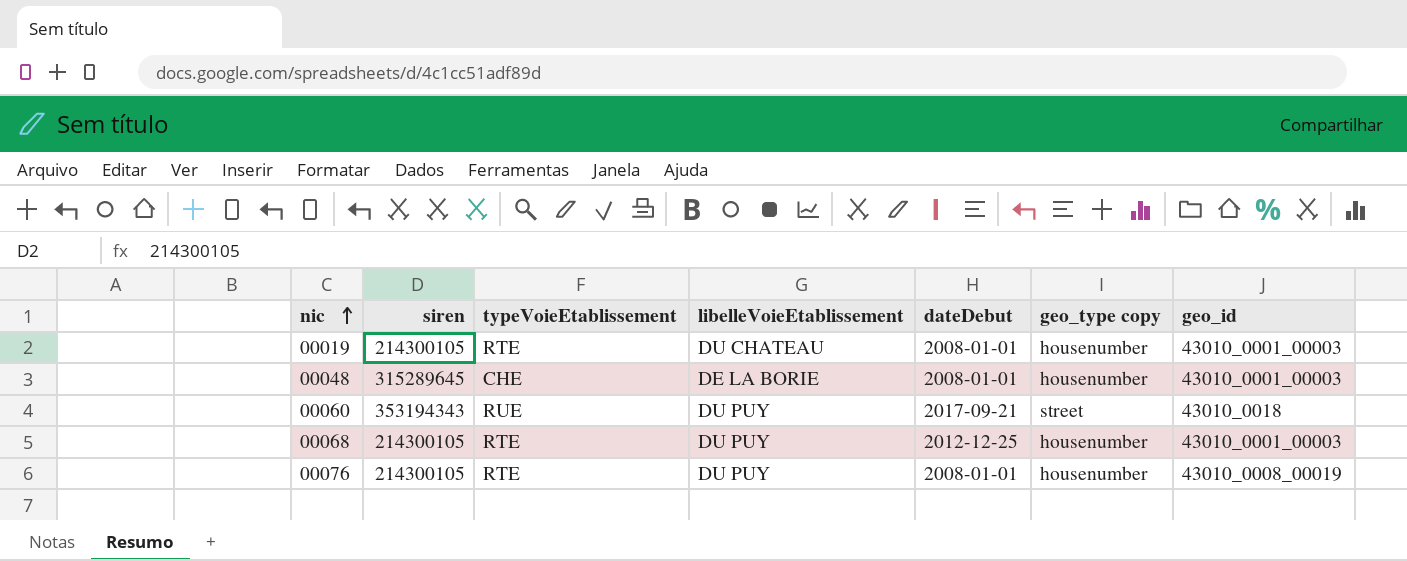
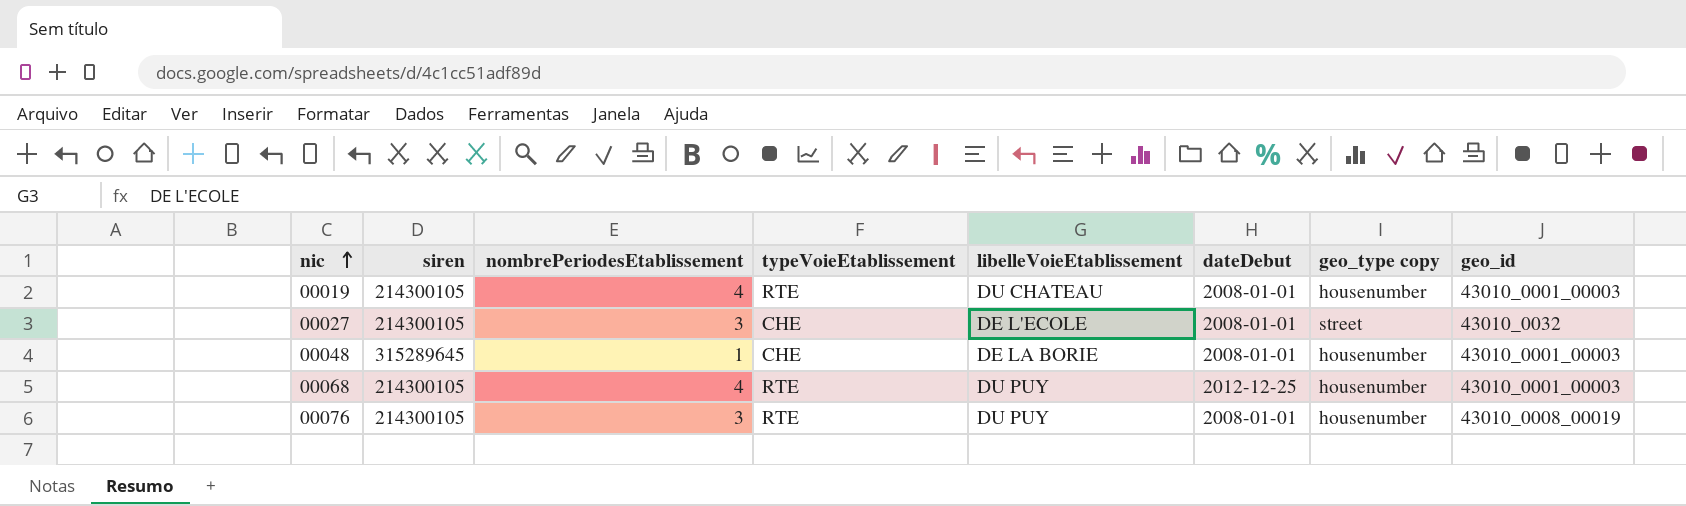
column nombrePeriodesEtablissement | position: none -> 3
row 00060: 353194343 | RUE | DU PUY | 2017-09-21 | street | 43010_0018 -> none
row 00027: none -> 214300105 | 3 | CHE | DE L'ECOLE | 2008-01-01 | street | 43010_0032

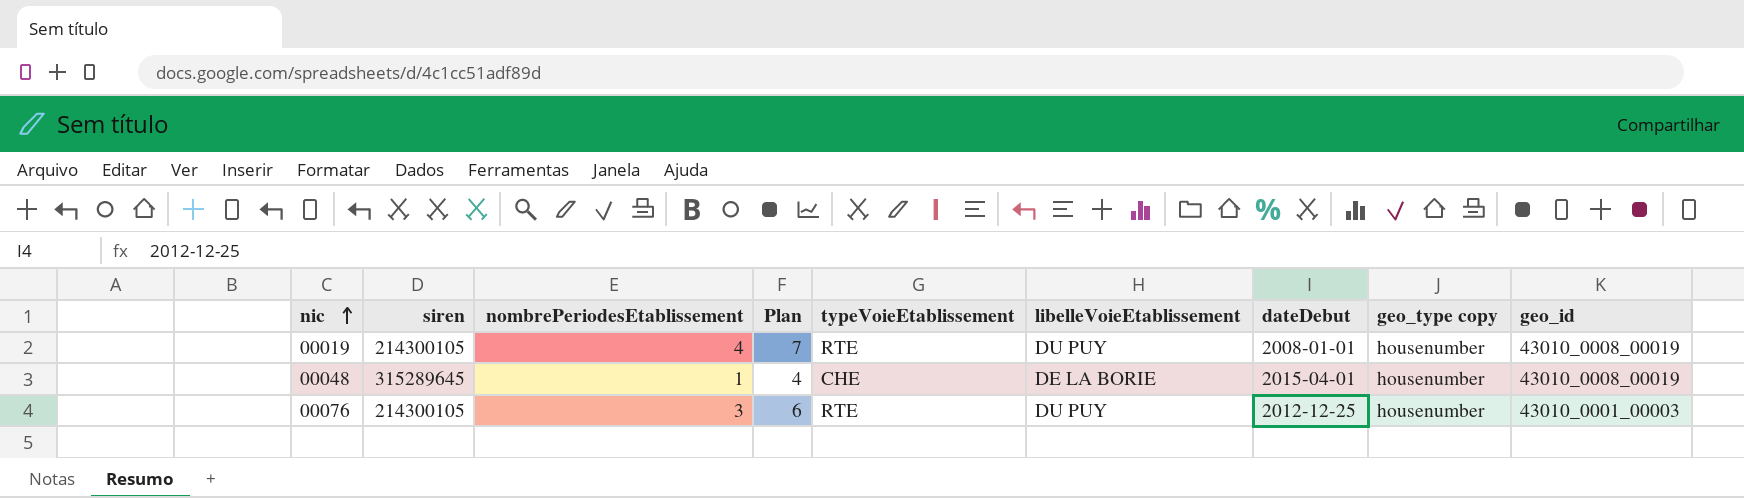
column Plan | formula: none -> [nombrePeriodesEtablissement] + 3
row 00027: 214300105 | 3 | CHE | DE L'ECOLE | 2008-01-01 | street | 43010_0032 -> none
row 00068: 214300105 | 4 | RTE | DU PUY | 2012-12-25 | housenumber | 43010_0001_00003 -> none
00019 | libelleVoieEtablissement: DU CHATEAU -> DU PUY
00019 | geo_id: 43010_0001_00003 -> 43010_0008_00019
00048 | dateDebut: 2008-01-01 -> 2015-04-01
00048 | geo_id: 43010_0001_00003 -> 43010_0008_00019
00076 | dateDebut: 2008-01-01 -> 2012-12-25
00076 | geo_id: 43010_0008_00019 -> 43010_0001_00003

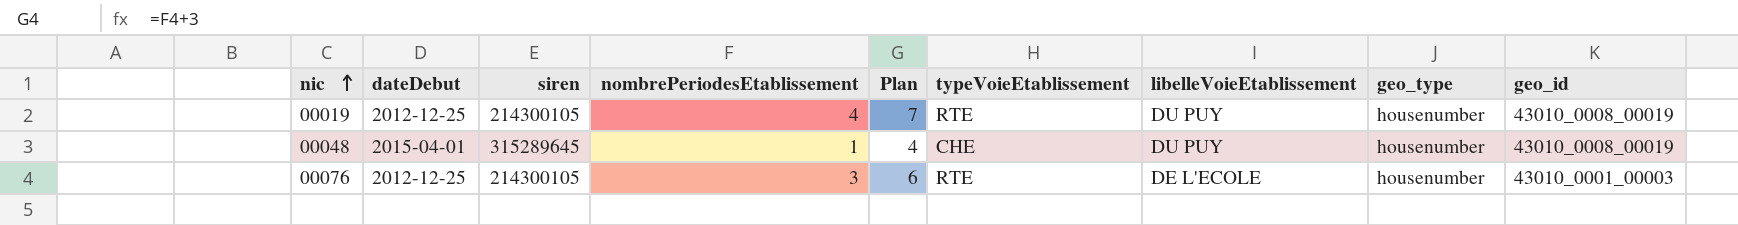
column dateDebut | position: 7 -> 2
column name: geo_type copy -> geo_type
00019 | dateDebut: 2008-01-01 -> 2012-12-25
00048 | libelleVoieEtablissement: DE LA BORIE -> DU PUY
00076 | libelleVoieEtablissement: DU PUY -> DE L'ECOLE

